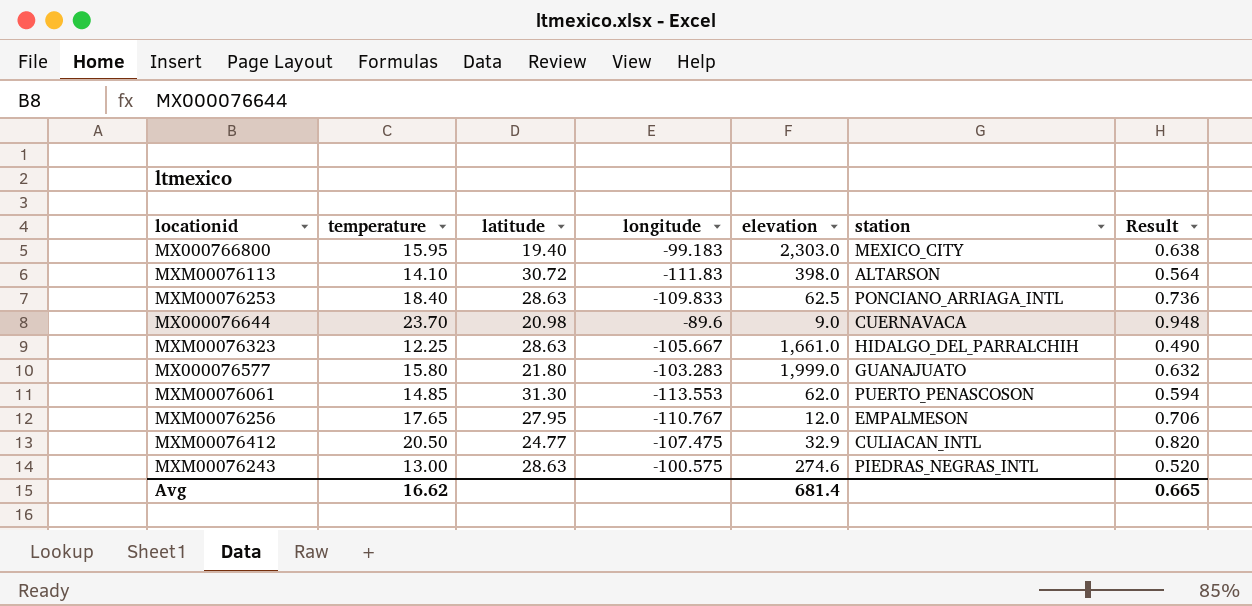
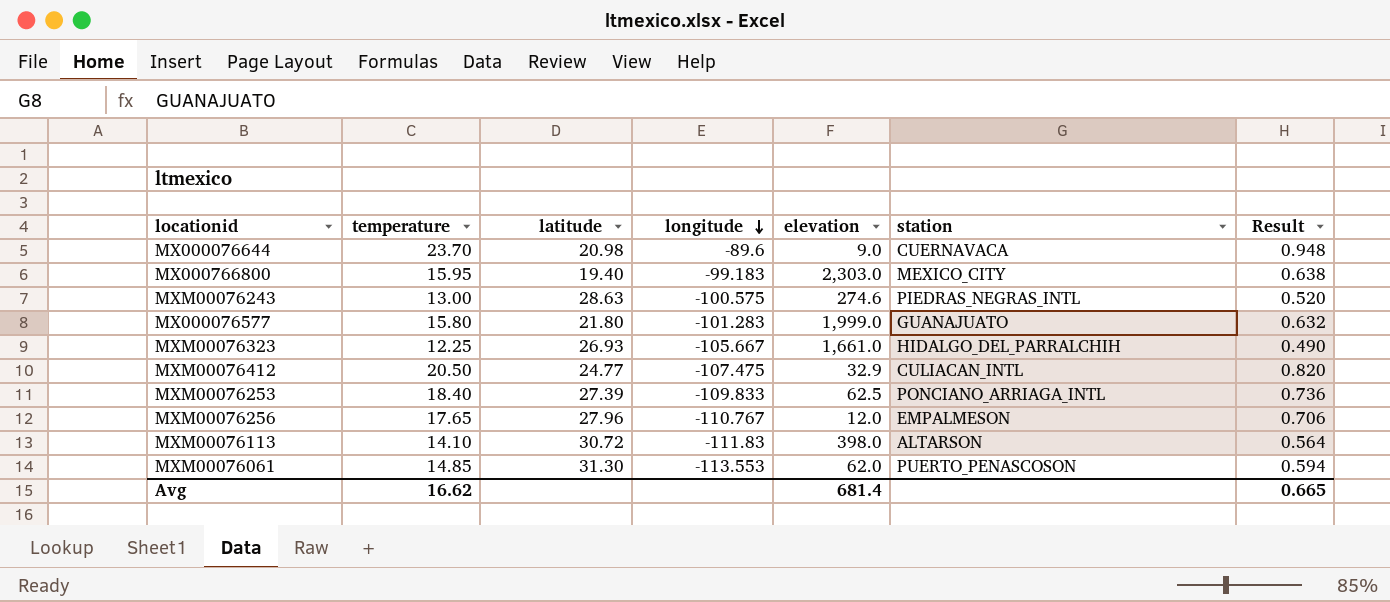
row order: none -> longitude descending
MX000076577 | longitude: -103.283 -> -101.283
MXM00076323 | latitude: 28.63 -> 26.93
MXM00076253 | latitude: 28.63 -> 27.39
MXM00076256 | latitude: 27.95 -> 27.96

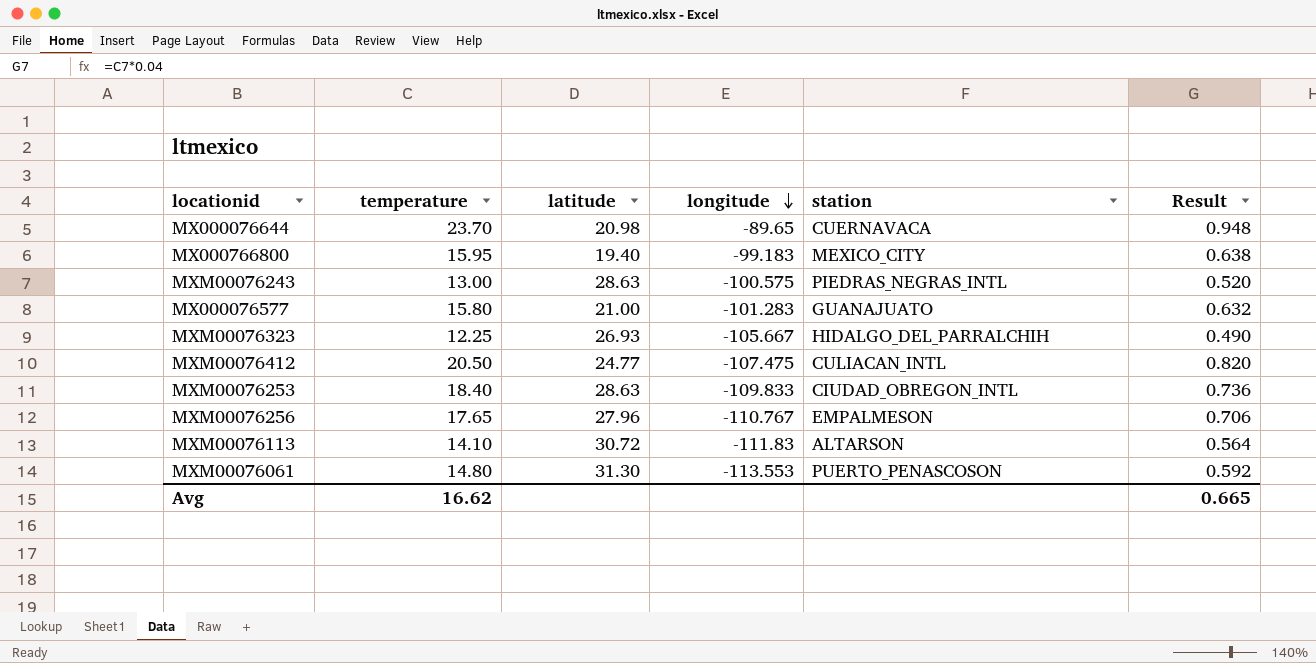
column elevation | position: 5 -> none
MX000076644 | longitude: -89.6 -> -89.65
MX000076577 | latitude: 21.80 -> 21.00
MXM00076253 | latitude: 27.39 -> 28.63
MXM00076253 | station: PONCIANO_ARRIAGA_INTL -> CIUDAD_OBREGON_INTL
MXM00076061 | temperature: 14.85 -> 14.80
MXM00076061 | Result: 0.594 -> 0.592

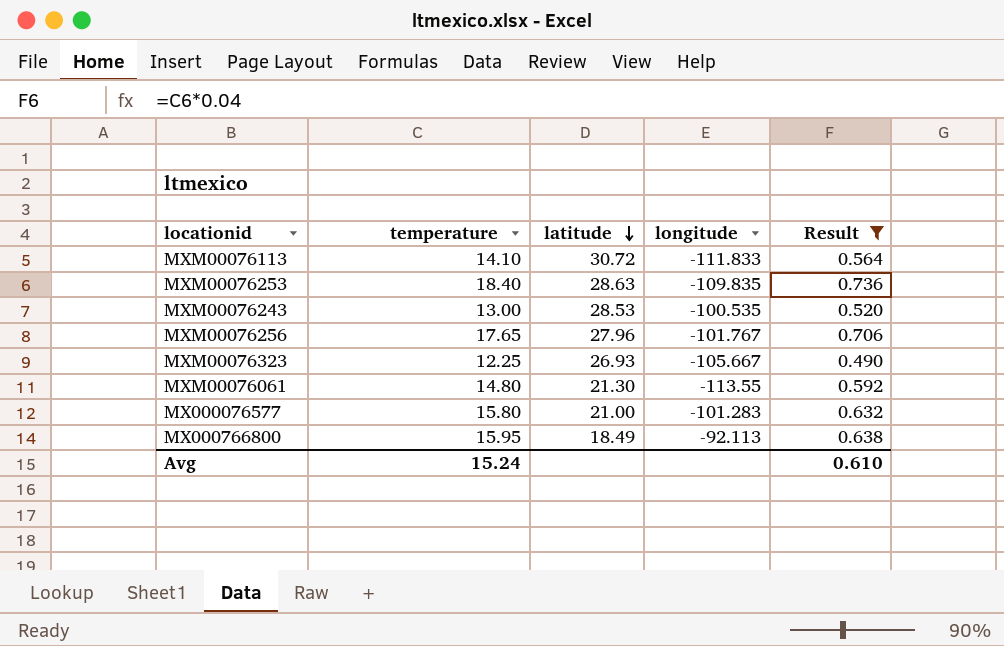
filter: none -> Result <= 0.736
row order: longitude descending -> latitude descending
column station | position: 5 -> none
MXM00076113 | longitude: -111.83 -> -111.833
MXM00076253 | longitude: -109.833 -> -109.835
MXM00076243 | latitude: 28.63 -> 28.53
MXM00076243 | longitude: -100.575 -> -100.535
MXM00076256 | longitude: -110.767 -> -101.767
MXM00076061 | latitude: 31.30 -> 21.30
MXM00076061 | longitude: -113.553 -> -113.55
MX000766800 | latitude: 19.40 -> 18.49
MX000766800 | longitude: -99.183 -> -92.113
Avg | temperature: 16.62 -> 15.24
Avg | Result: 0.665 -> 0.610

